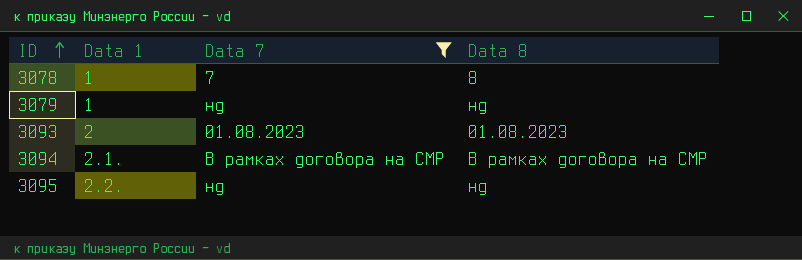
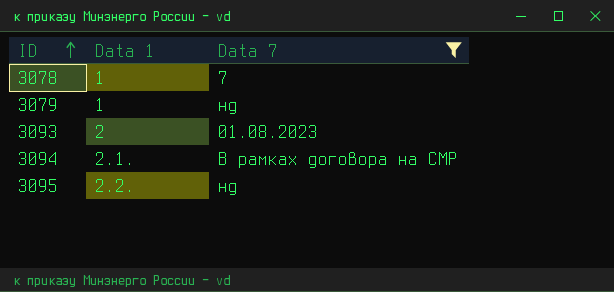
column Data 8 | position: 4 -> none

